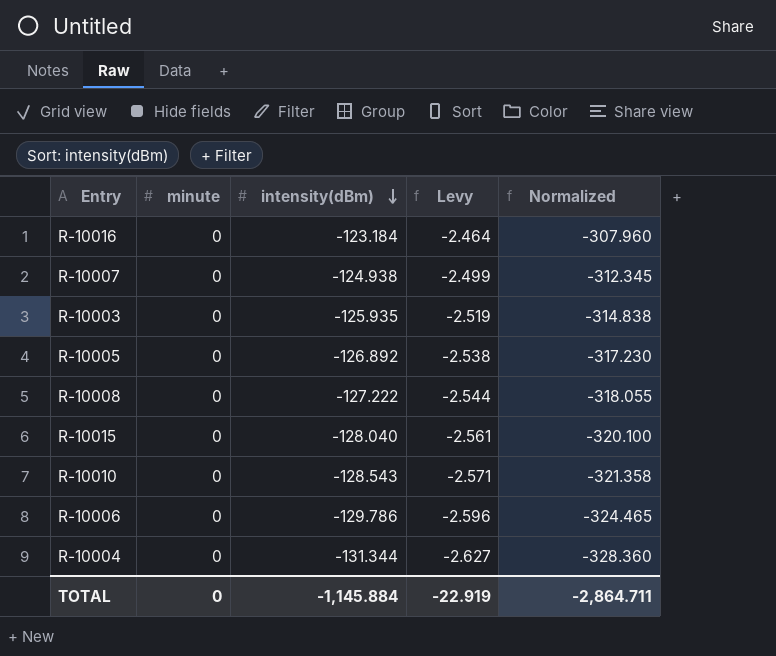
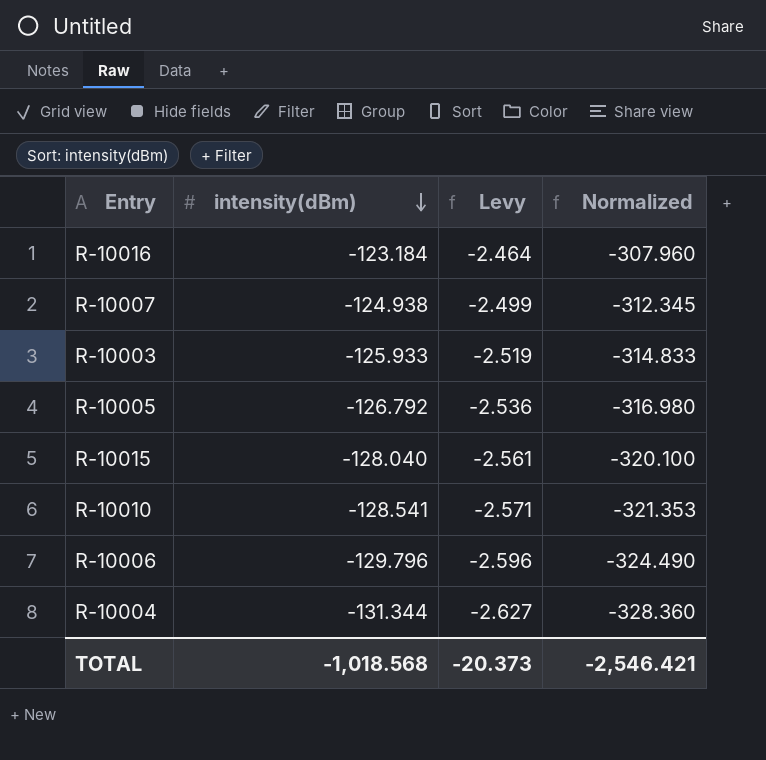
column minute | position: 2 -> none
row R-10008: 0 | -127.222 | -2.544 | -318.055 -> none
R-10003 | intensity(dBm): -125.935 -> -125.933
R-10003 | Normalized: -314.838 -> -314.833
R-10005 | intensity(dBm): -126.892 -> -126.792
R-10005 | Levy: -2.538 -> -2.536
R-10005 | Normalized: -317.230 -> -316.980
R-10010 | intensity(dBm): -128.543 -> -128.541
R-10010 | Normalized: -321.358 -> -321.353
R-10006 | intensity(dBm): -129.786 -> -129.796
R-10006 | Normalized: -324.465 -> -324.490
TOTAL | intensity(dBm): -1,145.884 -> -1,018.568
TOTAL | Levy: -22.919 -> -20.373
TOTAL | Normalized: -2,864.711 -> -2,546.421

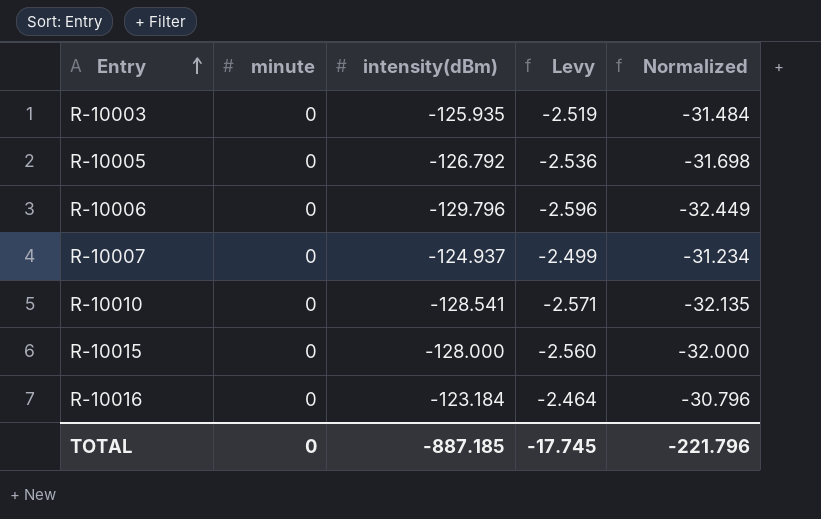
row order: intensity(dBm) descending -> Entry ascending
column minute | position: none -> 2
column Normalized | formula: [intensity(dBm)] * 2.5 -> [intensity(dBm)] * 0.25
row R-10004: -131.344 | -2.627 | -328.360 -> none
R-10003 | intensity(dBm): -125.933 -> -125.935
R-10007 | intensity(dBm): -124.938 -> -124.937
R-10015 | intensity(dBm): -128.040 -> -128.000
R-10015 | Levy: -2.561 -> -2.560
TOTAL | intensity(dBm): -1,018.568 -> -887.185
TOTAL | Levy: -20.373 -> -17.745
TOTAL | Normalized: -2,546.421 -> -221.796

